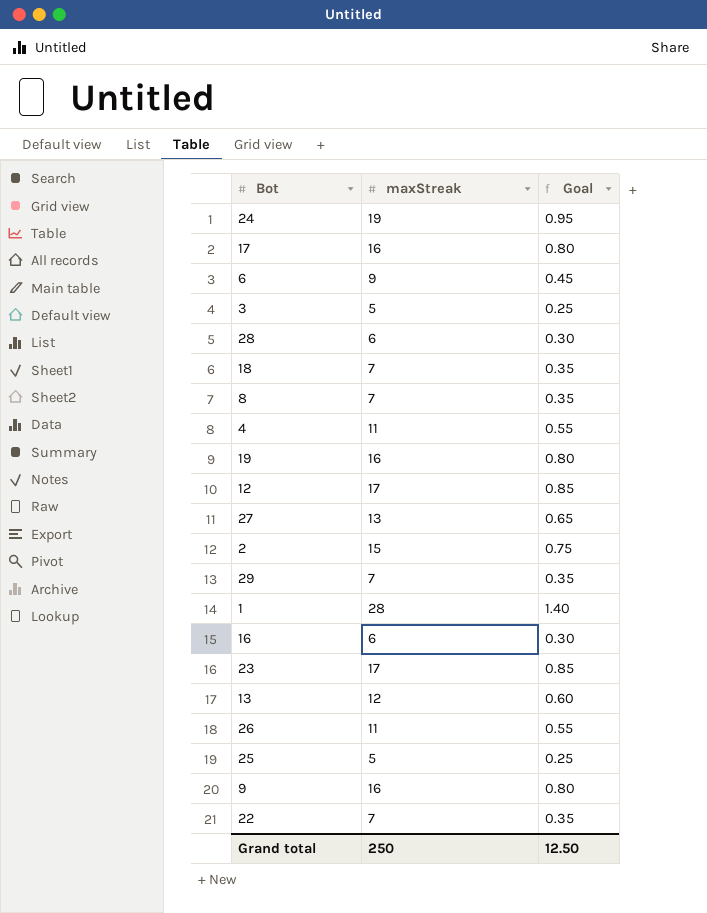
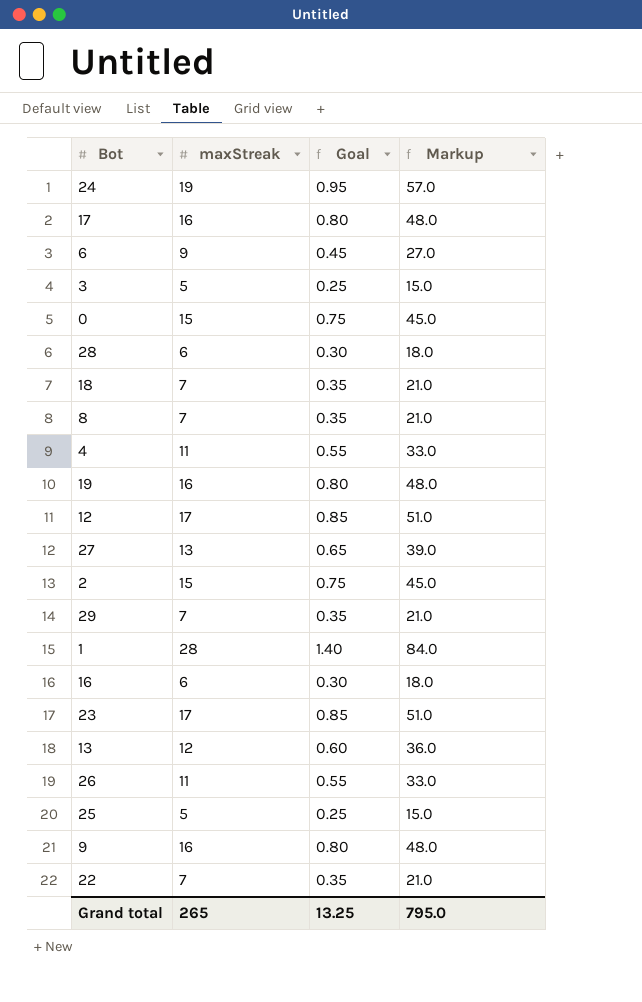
column Markup | formula: none -> [maxStreak] * 3
row 0: none -> 15 | 0.75 | 45.0
Grand total | maxStreak: 250 -> 265
Grand total | Goal: 12.50 -> 13.25

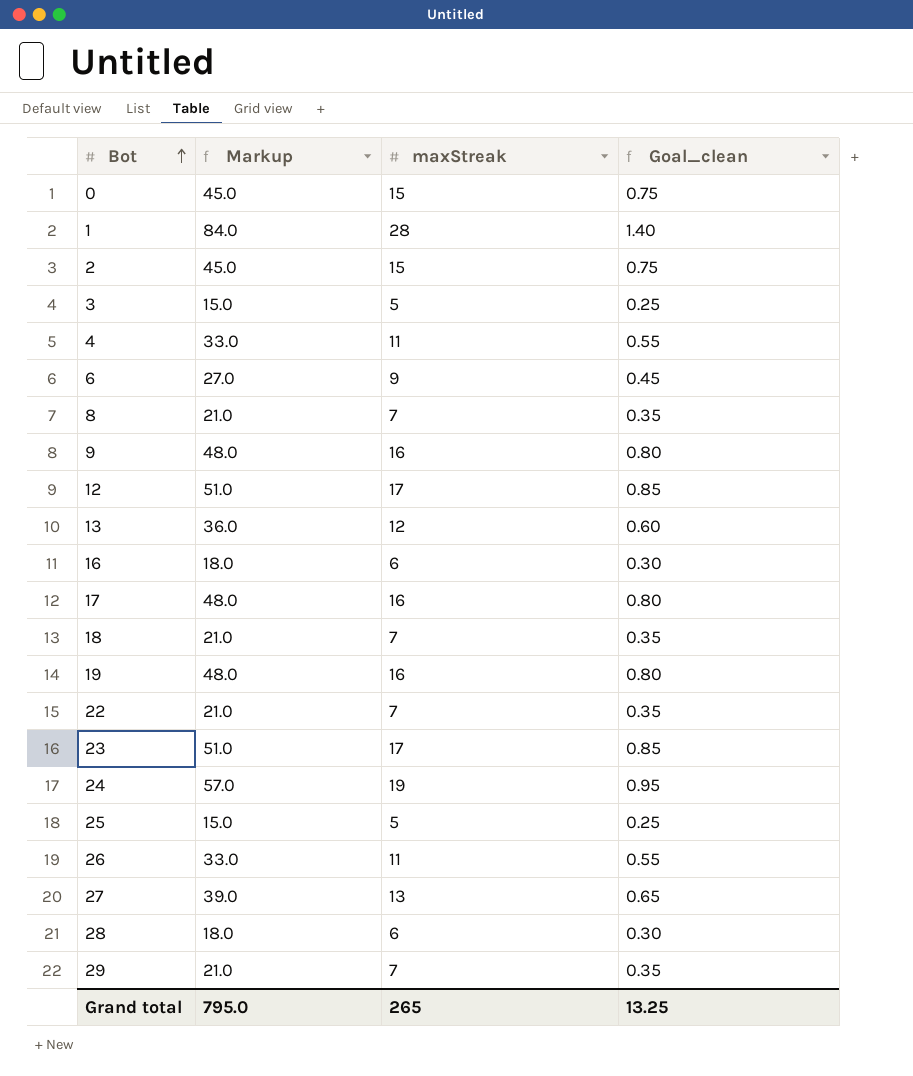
row order: none -> Bot ascending
column Markup | position: 4 -> 2
column name: Goal -> Goal_clean

